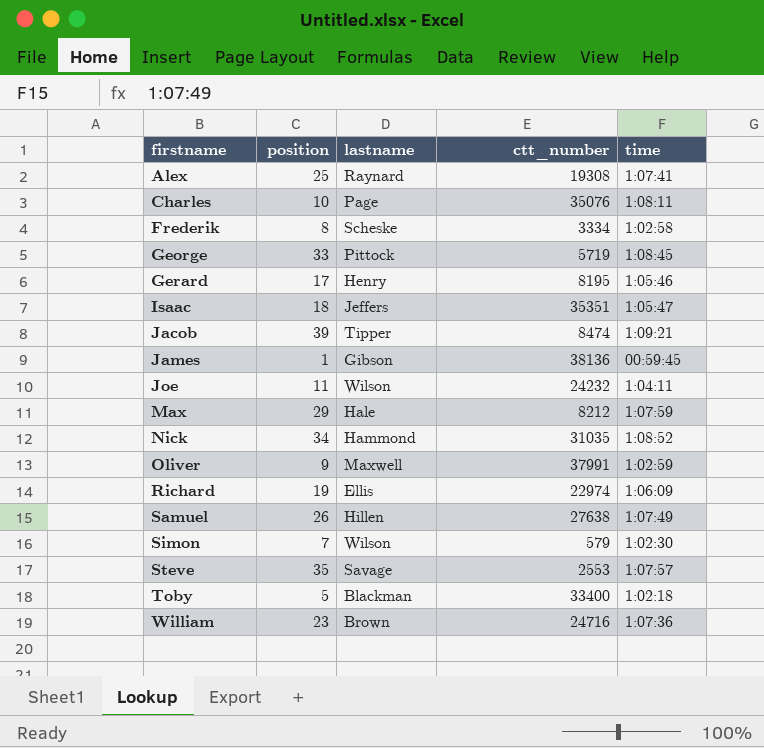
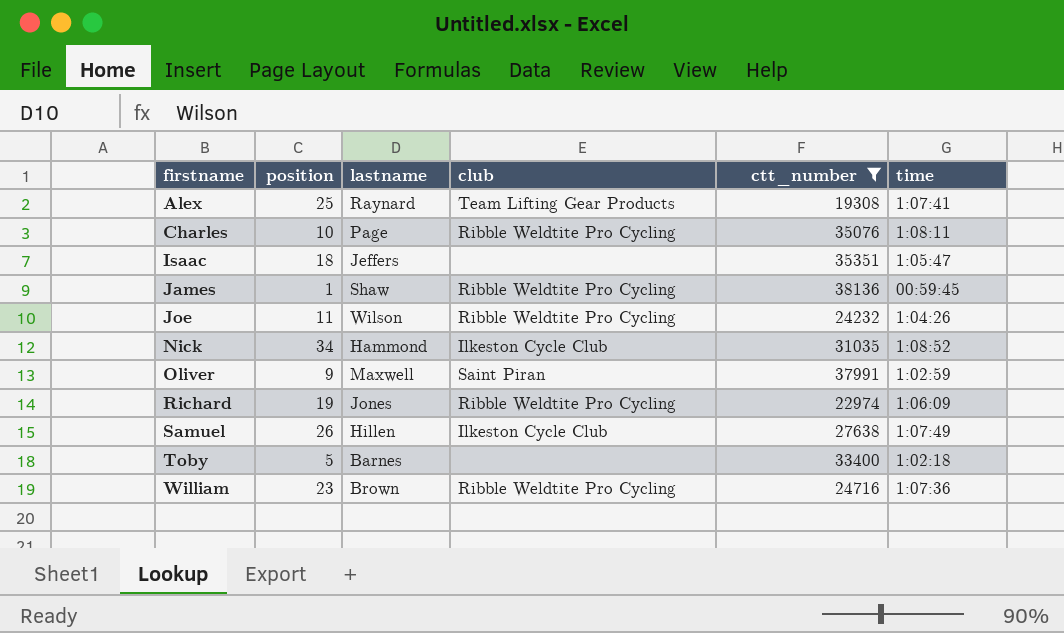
filter: none -> ctt_number >= 19308
column club | position: none -> 4
James | lastname: Gibson -> Shaw
Joe | time: 1:04:11 -> 1:04:26
Richard | lastname: Ellis -> Jones
Toby | lastname: Blackman -> Barnes

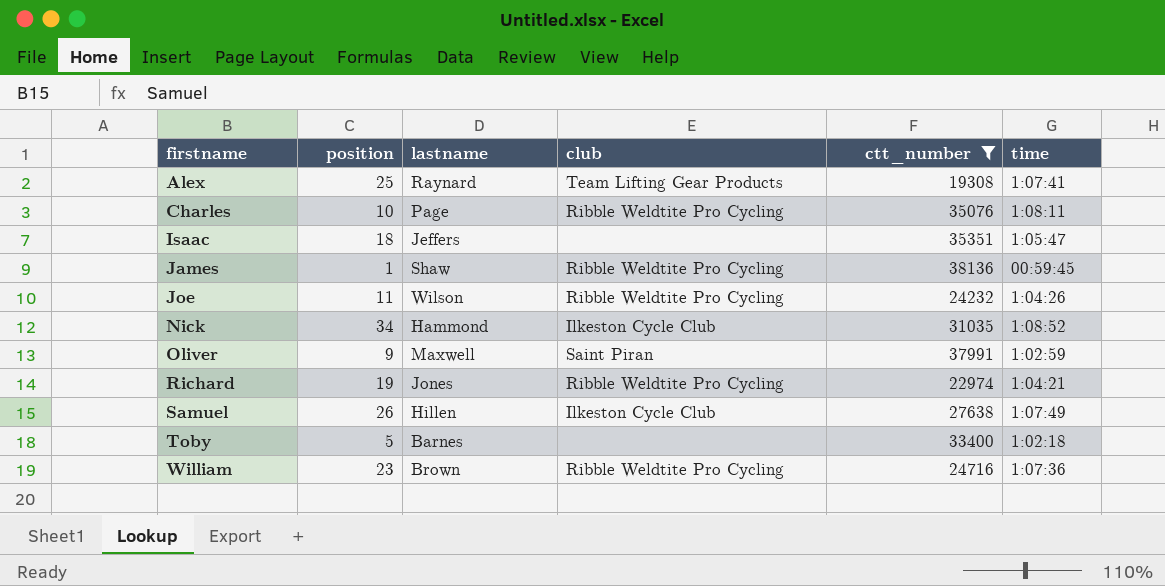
Richard | time: 1:06:09 -> 1:04:21

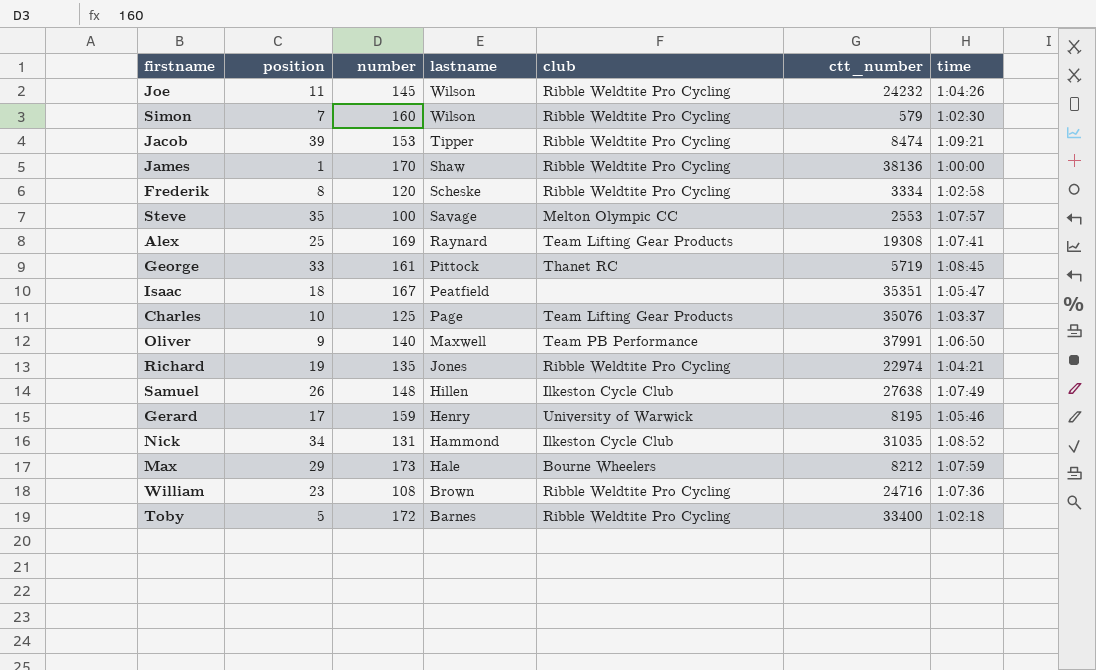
filter: ctt_number >= 19308 -> none
row order: firstname ascending -> lastname descending
column number | position: none -> 3
James | time: 00:59:45 -> 1:00:00
Isaac | lastname: Jeffers -> Peatfield
Charles | club: Ribble Weldtite Pro Cycling -> Team Lifting Gear Products
Charles | time: 1:08:11 -> 1:03:37
Oliver | club: Saint Piran -> Team PB Performance
Oliver | time: 1:02:59 -> 1:06:50
Toby | club: none -> Ribble Weldtite Pro Cycling

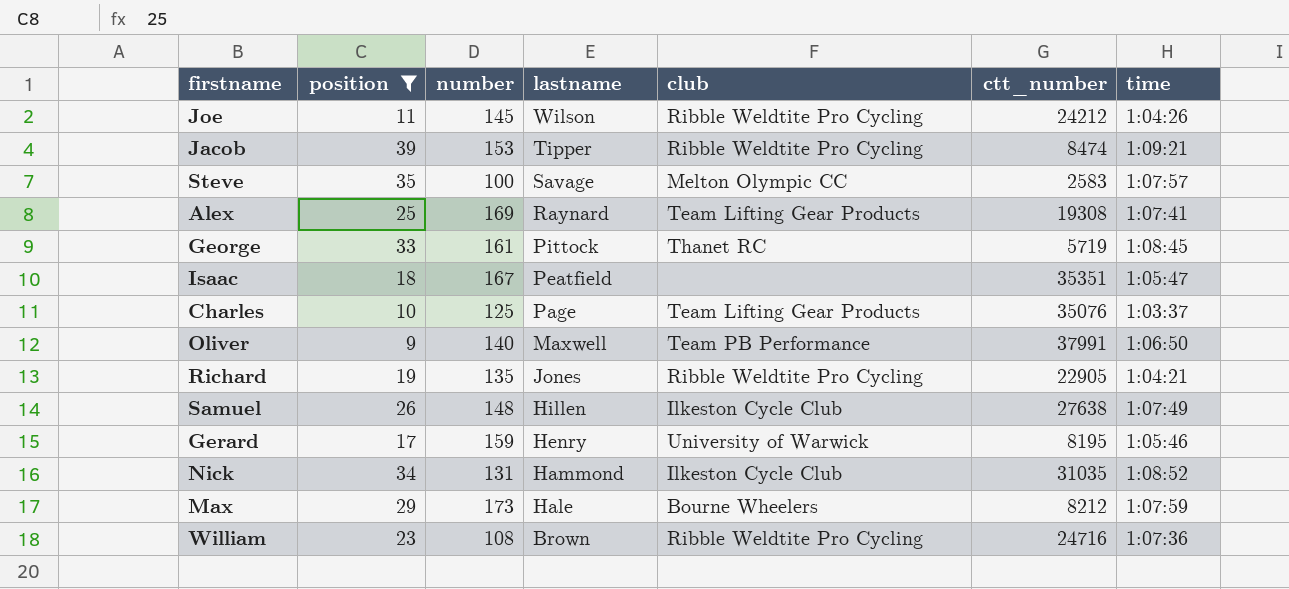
filter: none -> position >= 9
Joe | ctt_number: 24232 -> 24212
Steve | ctt_number: 2553 -> 2583
Richard | ctt_number: 22974 -> 22905

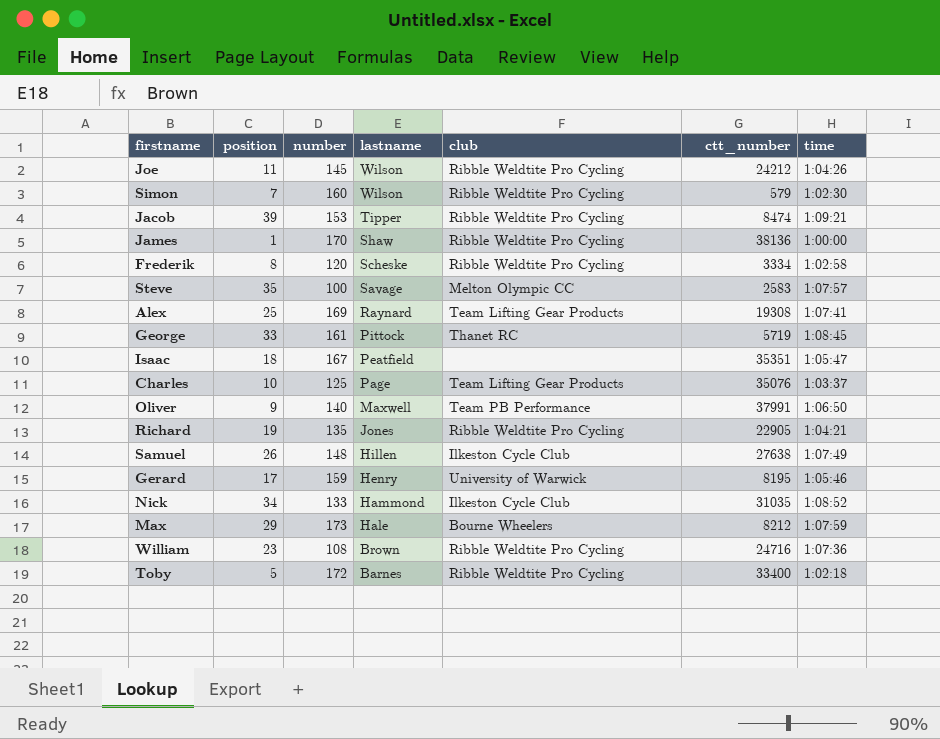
filter: position >= 9 -> none
Nick | number: 131 -> 133

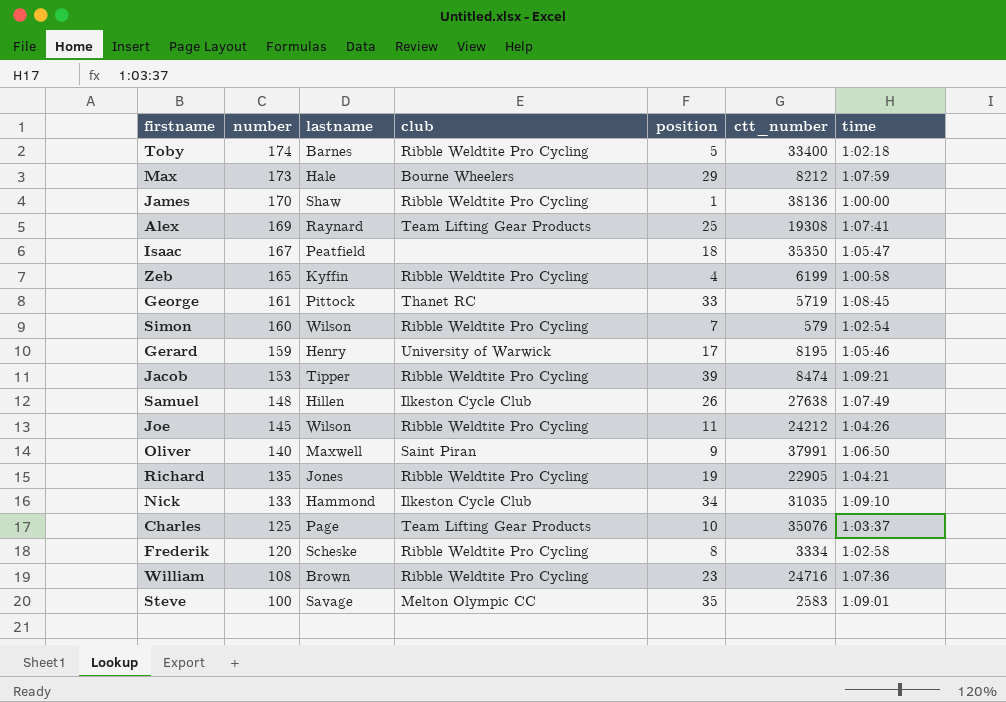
row order: lastname descending -> number descending
column position | position: 2 -> 5
Toby | number: 172 -> 174
Isaac | ctt_number: 35351 -> 35350
row Zeb: none -> 165 | Kyffin | Ribble Weldtite Pro Cycling | 4 | 6199 | 1:00:58
Simon | time: 1:02:30 -> 1:02:54
Oliver | club: Team PB Performance -> Saint Piran
Nick | time: 1:08:52 -> 1:09:10
Steve | time: 1:07:57 -> 1:09:01

